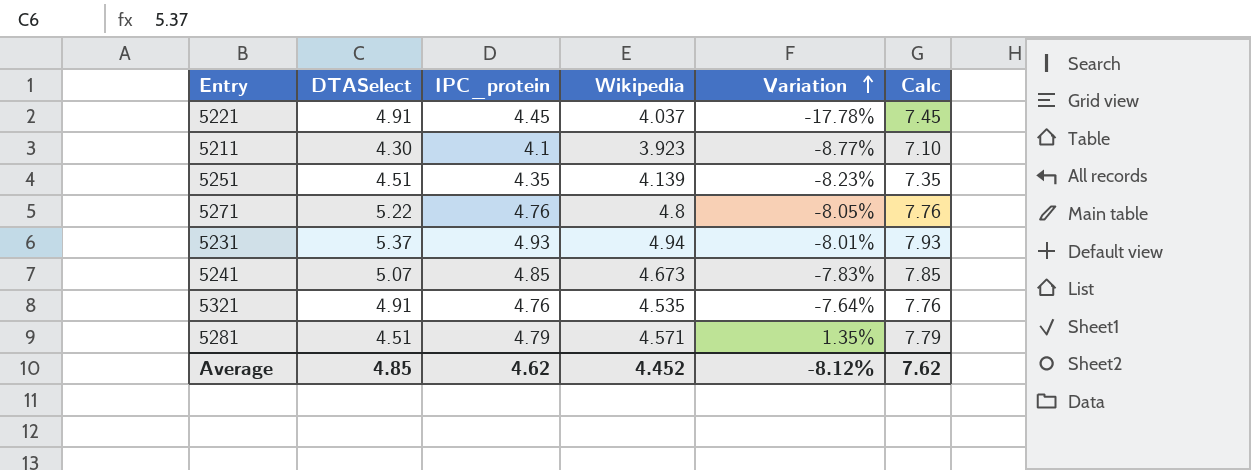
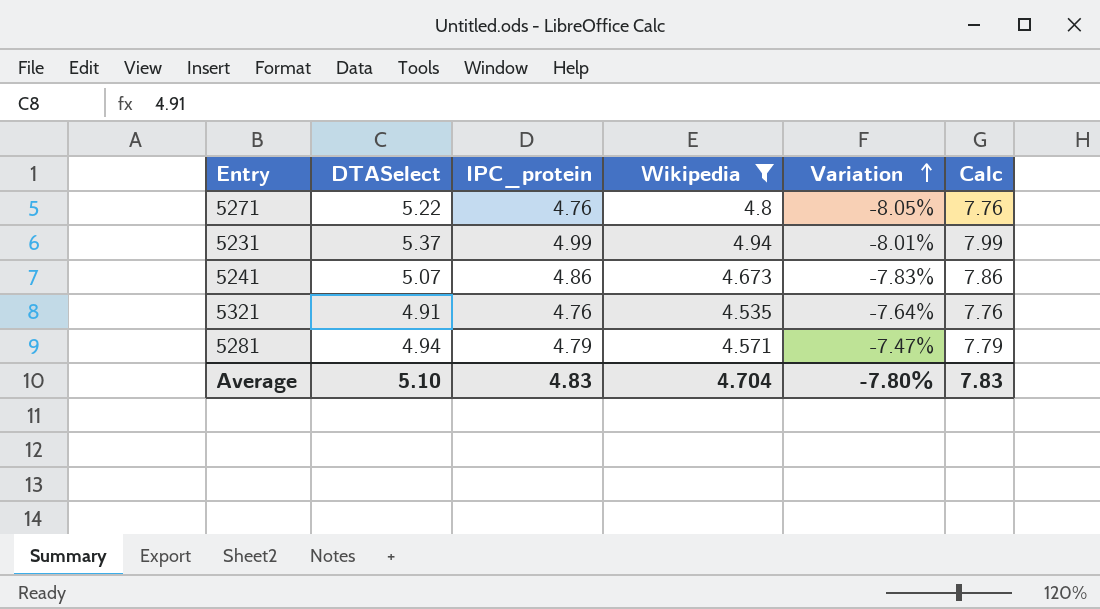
filter: none -> Wikipedia >= 4.535
5231 | IPC_protein: 4.93 -> 4.99
5231 | Calc: 7.93 -> 7.99
5241 | IPC_protein: 4.85 -> 4.86
5241 | Calc: 7.85 -> 7.86
5281 | DTASelect: 4.51 -> 4.94
5281 | Variation: 1.35% -> -7.47%
Average | DTASelect: 4.85 -> 5.10
Average | IPC_protein: 4.62 -> 4.83
Average | Wikipedia: 4.452 -> 4.704
Average | Variation: -8.12% -> -7.80%
Average | Calc: 7.62 -> 7.83

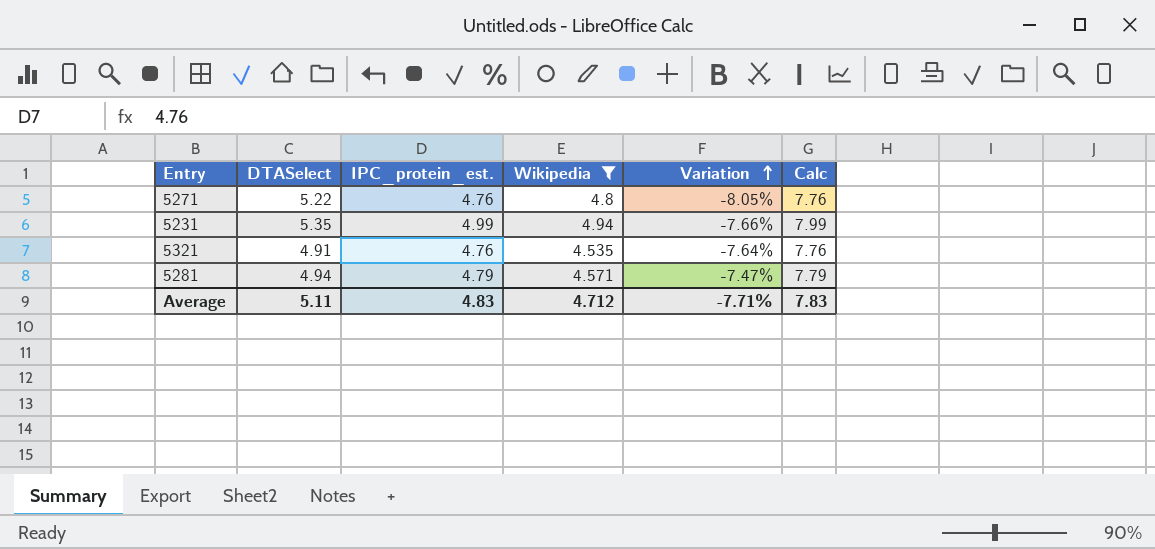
column name: IPC_protein -> IPC_protein_est.
row 5241: 5.07 | 4.86 | 4.673 | -7.83% | 7.86 -> none
5231 | DTASelect: 5.37 -> 5.35
5231 | Variation: -8.01% -> -7.66%
Average | DTASelect: 5.10 -> 5.11
Average | Wikipedia: 4.704 -> 4.712
Average | Variation: -7.80% -> -7.71%

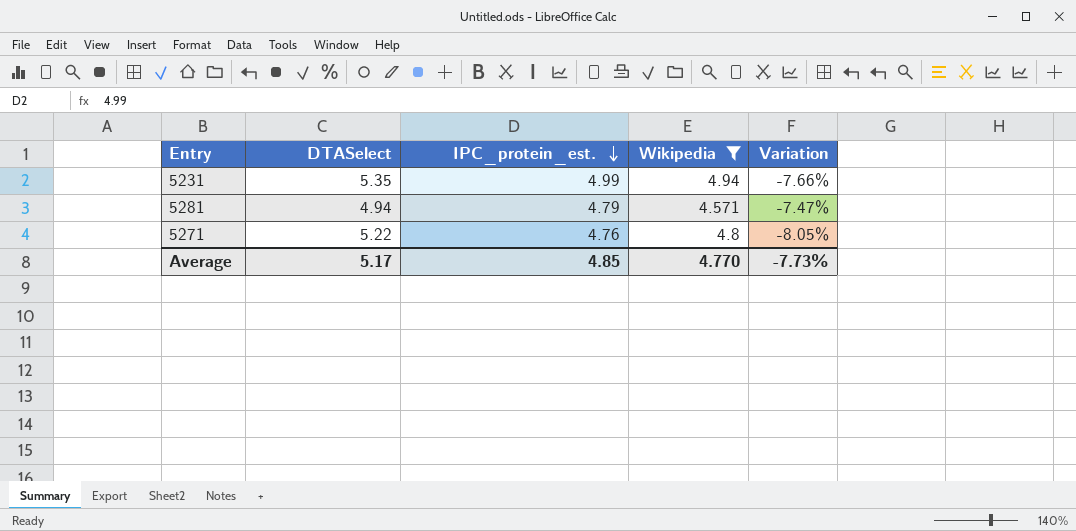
row order: Variation ascending -> IPC_protein_est. descending
column Calc | formula: [IPC_protein_est.] + 3 -> none
row 5321: 4.91 | 4.76 | 4.535 | -7.64% | 7.76 -> none
Average | DTASelect: 5.11 -> 5.17
Average | IPC_protein_est.: 4.83 -> 4.85
Average | Wikipedia: 4.712 -> 4.770
Average | Variation: -7.71% -> -7.73%

